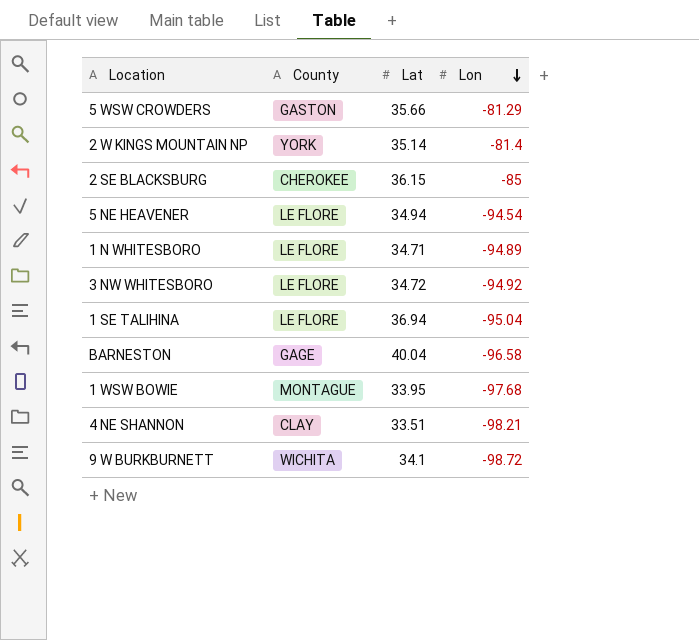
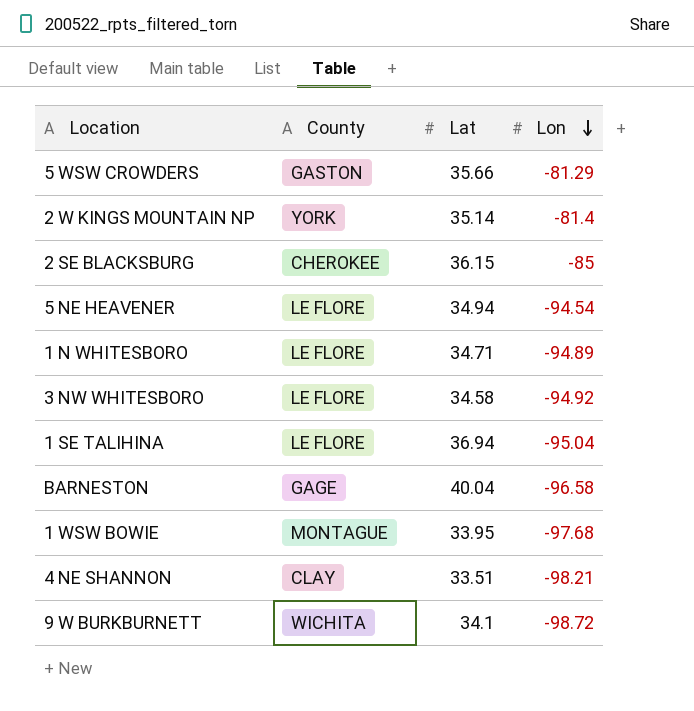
3 NW WHITESBORO | Lat: 34.72 -> 34.58

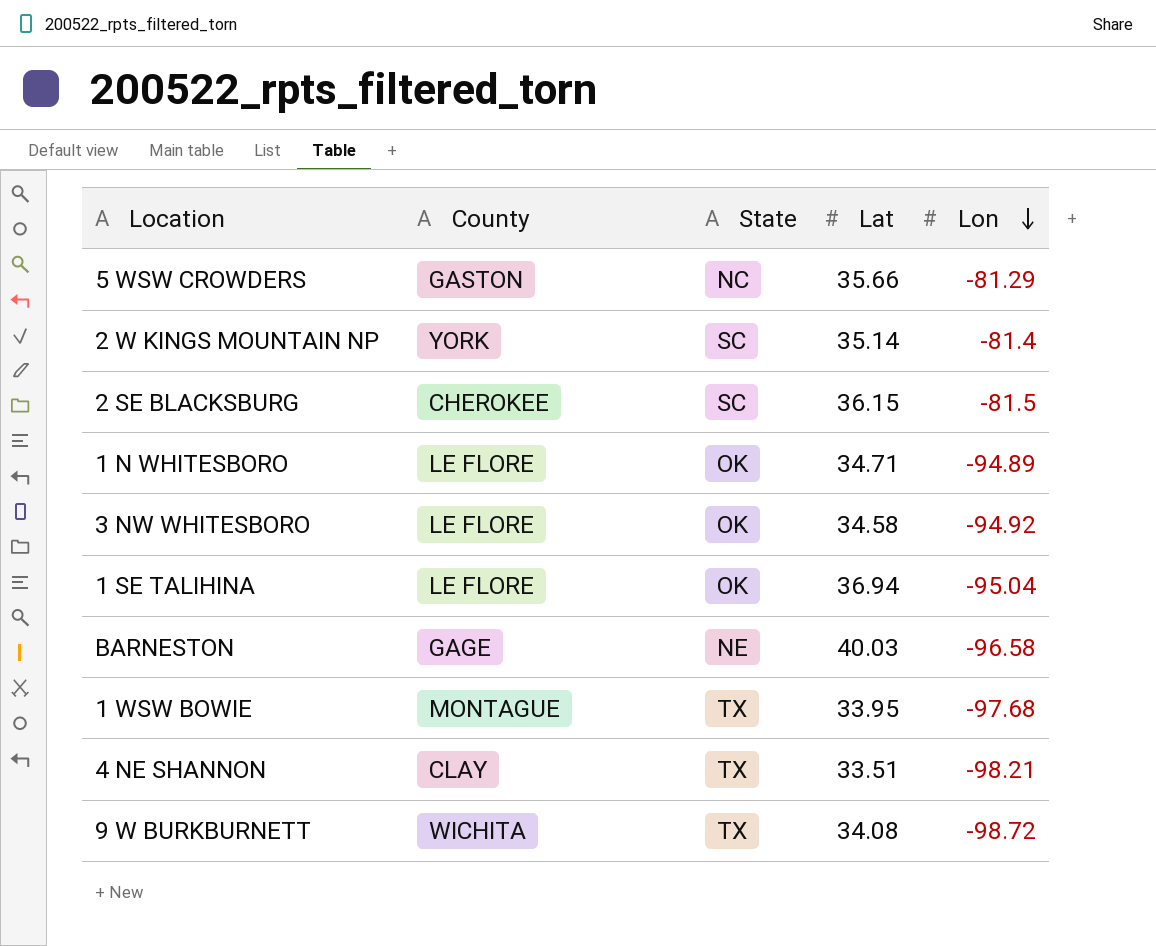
column State | position: none -> 3
row 5 NE HEAVENER: LE FLORE | 34.94 | -94.54 -> none
2 SE BLACKSBURG | Lon: -85 -> -81.5
BARNESTON | Lat: 40.04 -> 40.03
9 W BURKBURNETT | Lat: 34.1 -> 34.08

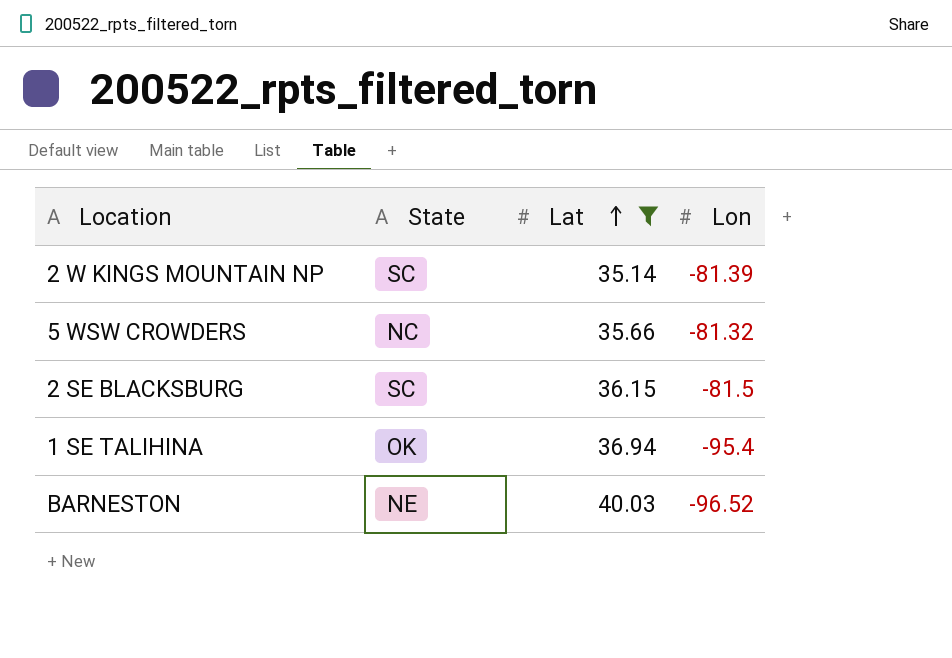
filter: none -> Lat >= 35.14
row order: Lon descending -> Lat ascending
column County | position: 2 -> none
2 W KINGS MOUNTAIN NP | Lon: -81.4 -> -81.39
5 WSW CROWDERS | Lon: -81.29 -> -81.32
1 SE TALIHINA | Lon: -95.04 -> -95.4
BARNESTON | Lon: -96.58 -> -96.52

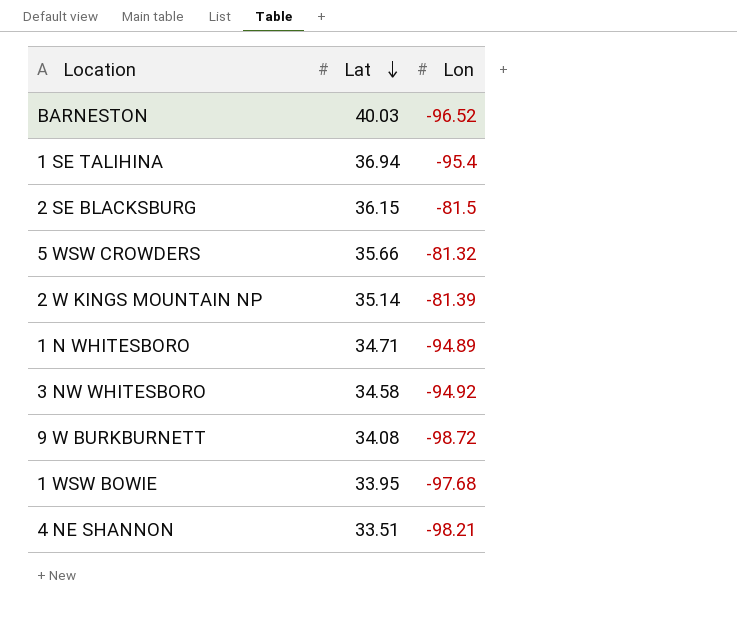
filter: Lat >= 35.14 -> none
row order: Lat ascending -> Lat descending
column State | position: 2 -> none

